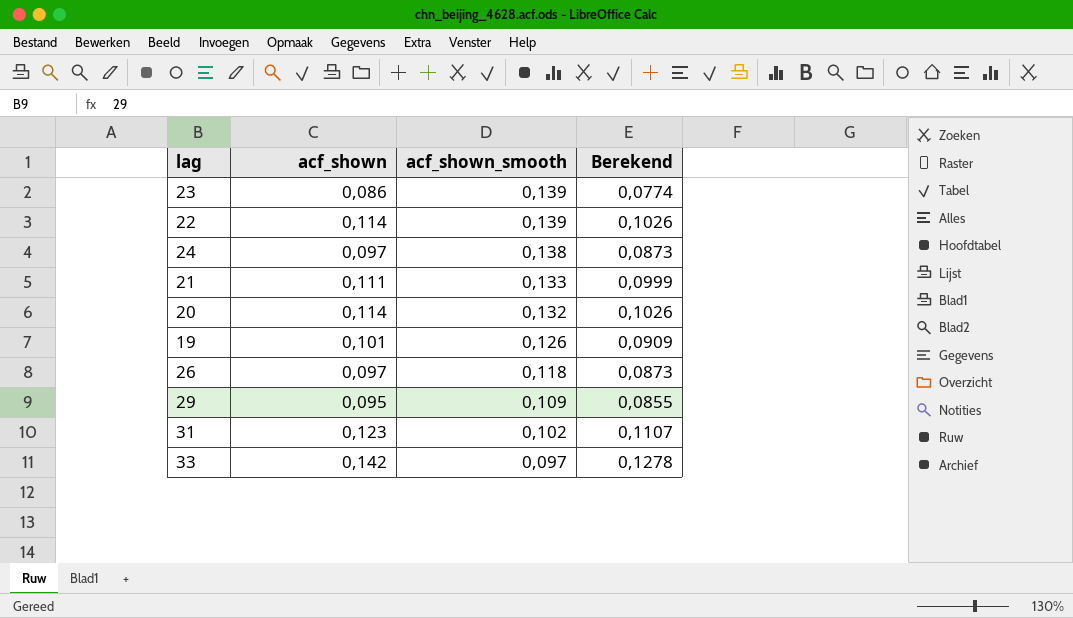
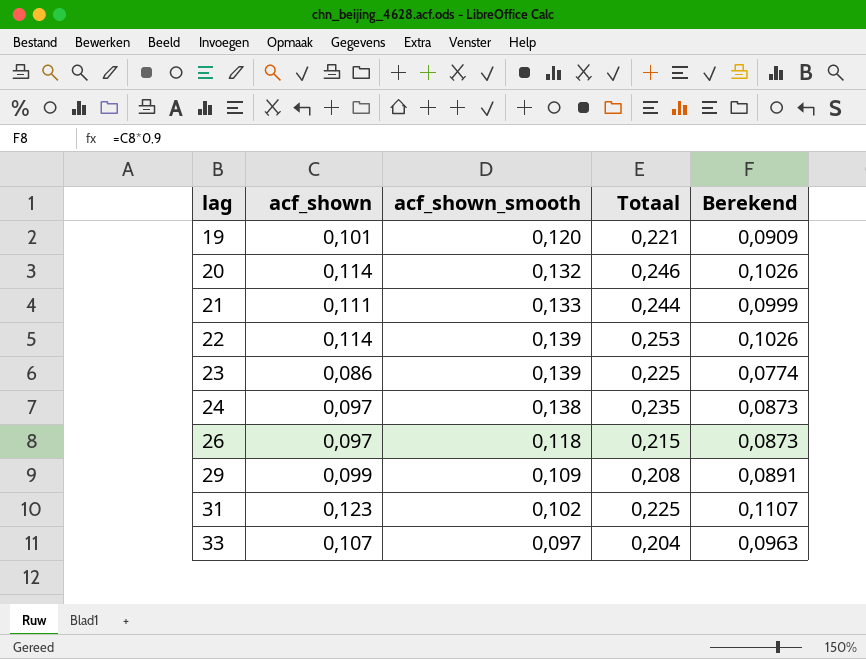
row order: acf_shown_smooth descending -> lag ascending
column Totaal | formula: none -> [acf_shown] + [acf_shown_smooth]
19 | acf_shown_smooth: 0,126 -> 0,120
29 | acf_shown: 0,095 -> 0,099
29 | Berekend: 0,0855 -> 0,0891
33 | acf_shown: 0,142 -> 0,107
33 | Berekend: 0,1278 -> 0,0963

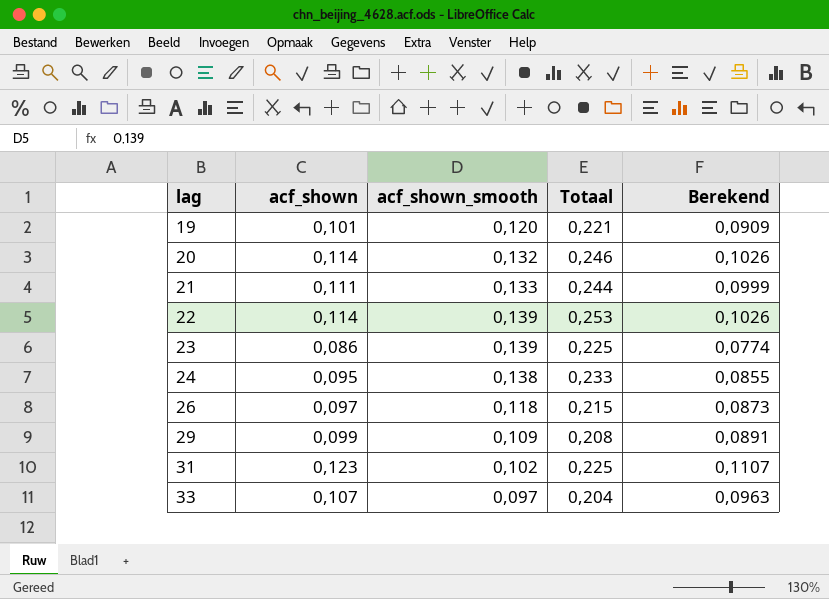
24 | acf_shown: 0,097 -> 0,095
24 | Totaal: 0,235 -> 0,233
24 | Berekend: 0,0873 -> 0,0855

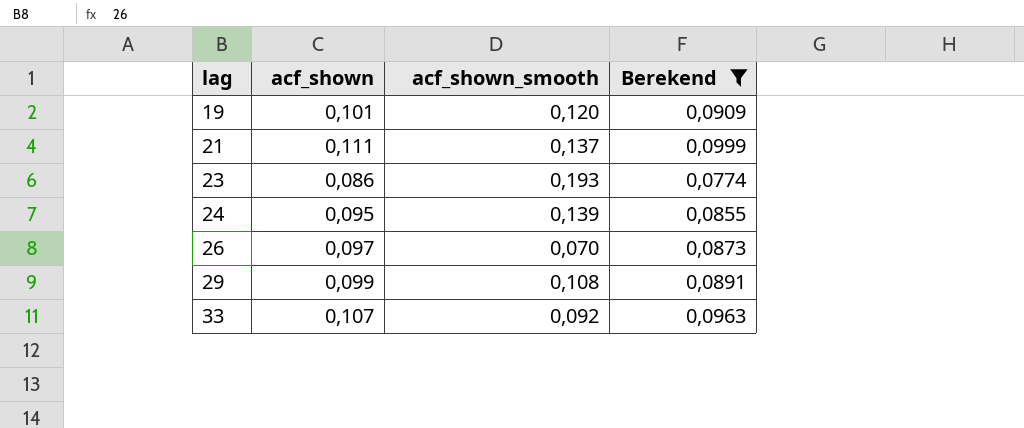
filter: none -> Berekend <= 0,0999
column Totaal | formula: [acf_shown] + [acf_shown_smooth] -> none
21 | acf_shown_smooth: 0,133 -> 0,137
23 | acf_shown_smooth: 0,139 -> 0,193
24 | acf_shown_smooth: 0,138 -> 0,139
26 | acf_shown_smooth: 0,118 -> 0,070
29 | acf_shown_smooth: 0,109 -> 0,108
33 | acf_shown_smooth: 0,097 -> 0,092

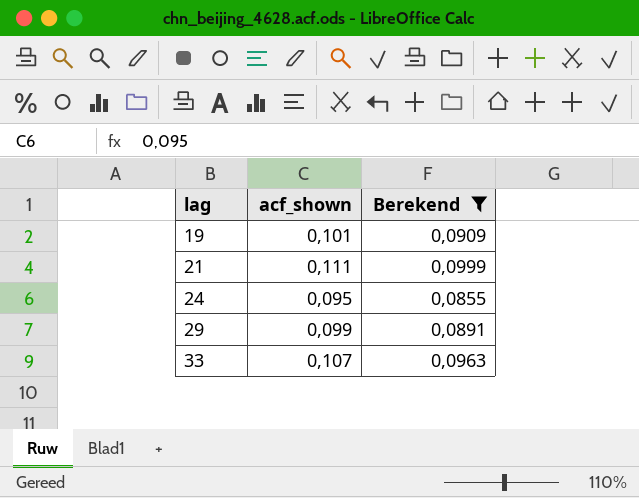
column acf_shown_smooth | position: 3 -> none
row 23: 0,086 | 0,193 | 0,0774 -> none
row 26: 0,097 | 0,070 | 0,0873 -> none

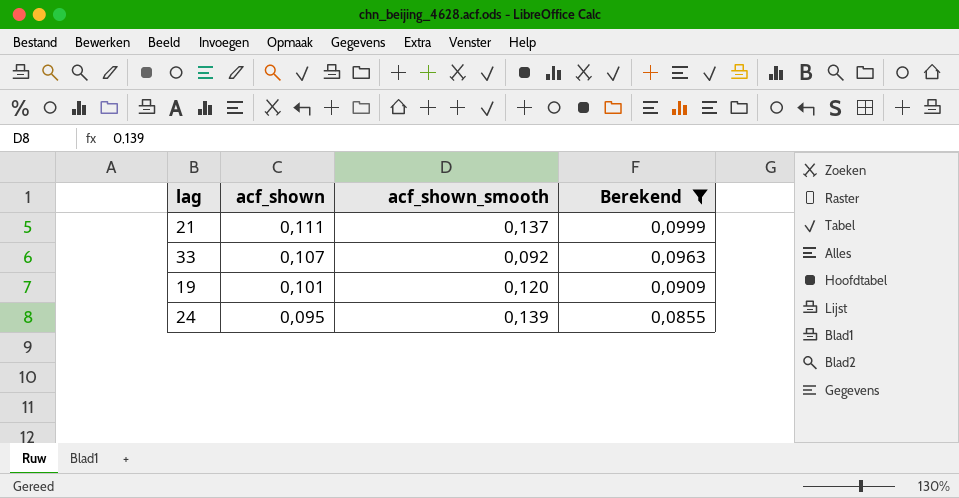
row order: lag ascending -> acf_shown descending
column acf_shown_smooth | position: none -> 3
row 29: 0,099 | 0,0891 -> none

